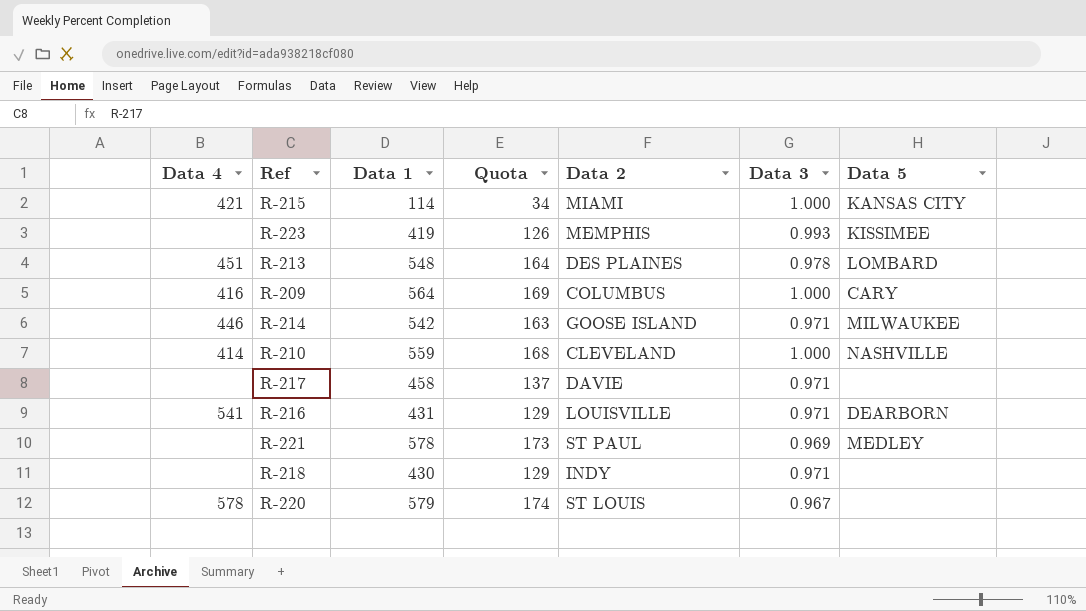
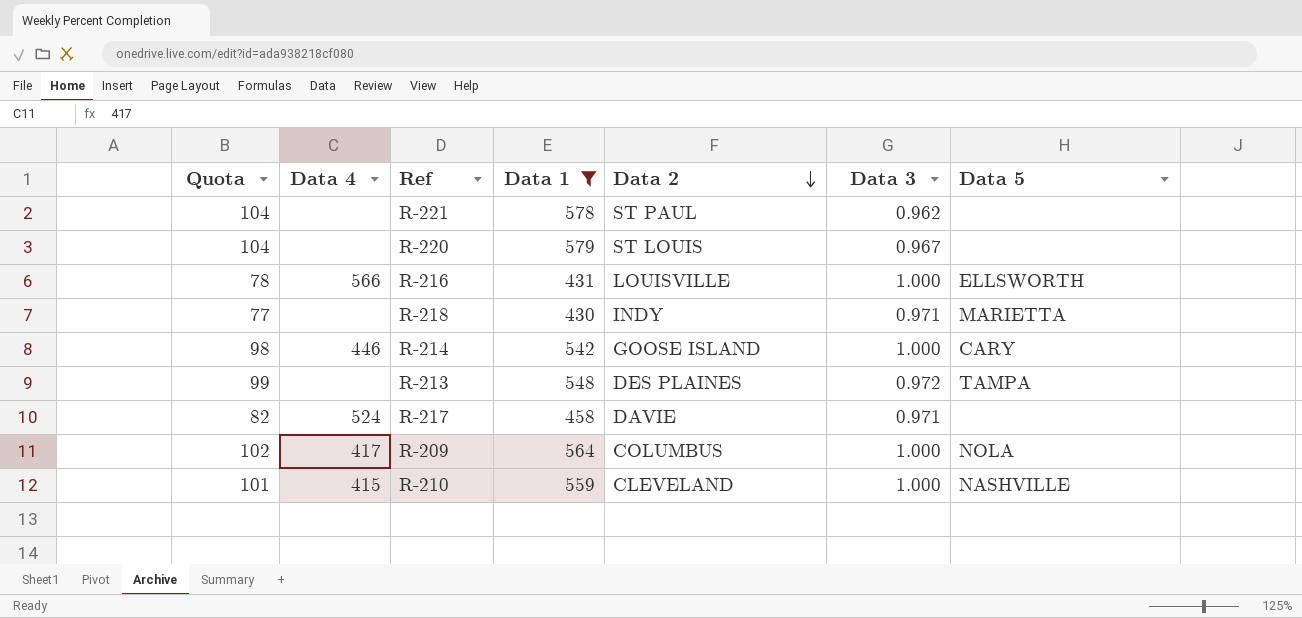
filter: none -> Data 1 >= 430
row order: none -> Data 2 descending
column Quota | formula: [Data 1] * 0.3 -> [Data 1] * 0.18
column Quota | position: 4 -> 1
R-221 | Data 3: 0.969 -> 0.962
R-221 | Data 5: MEDLEY -> none
R-220 | Data 4: 578 -> none
R-216 | Data 4: 541 -> 566
R-216 | Data 3: 0.971 -> 1.000
R-216 | Data 5: DEARBORN -> ELLSWORTH
R-218 | Data 5: none -> MARIETTA
R-214 | Data 3: 0.971 -> 1.000
R-214 | Data 5: MILWAUKEE -> CARY
R-213 | Data 4: 451 -> none
R-213 | Data 3: 0.978 -> 0.972
R-213 | Data 5: LOMBARD -> TAMPA
R-217 | Data 4: none -> 524
R-209 | Data 4: 416 -> 417
R-209 | Data 5: CARY -> NOLA
R-210 | Data 4: 414 -> 415

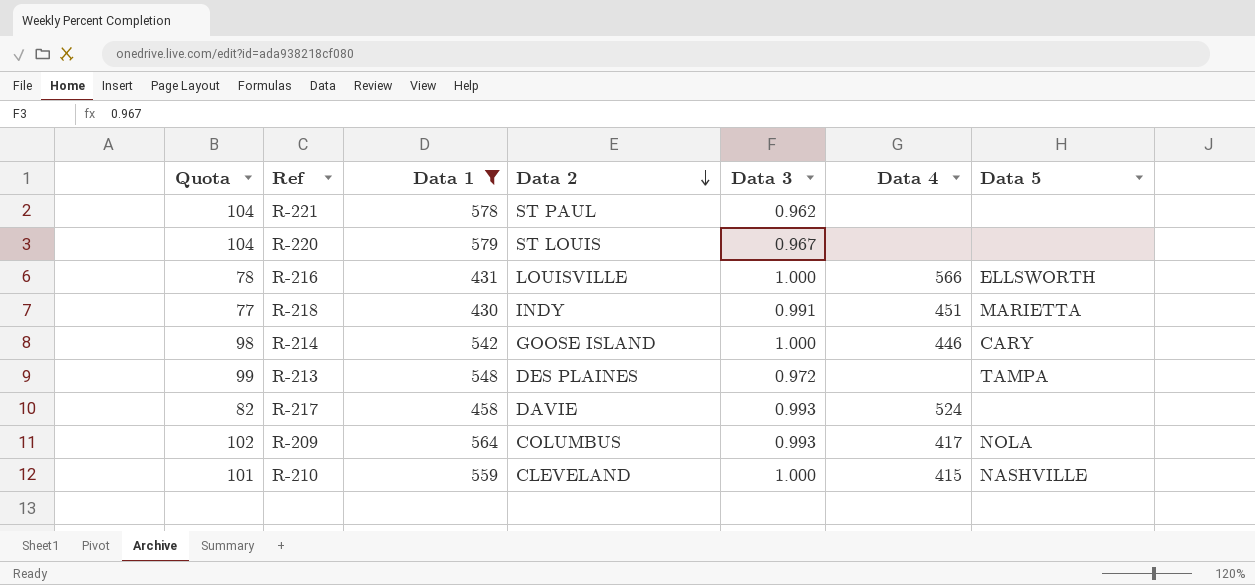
column Data 4 | position: 2 -> 6
R-218 | Data 3: 0.971 -> 0.991
R-218 | Data 4: none -> 451
R-217 | Data 3: 0.971 -> 0.993
R-209 | Data 3: 1.000 -> 0.993

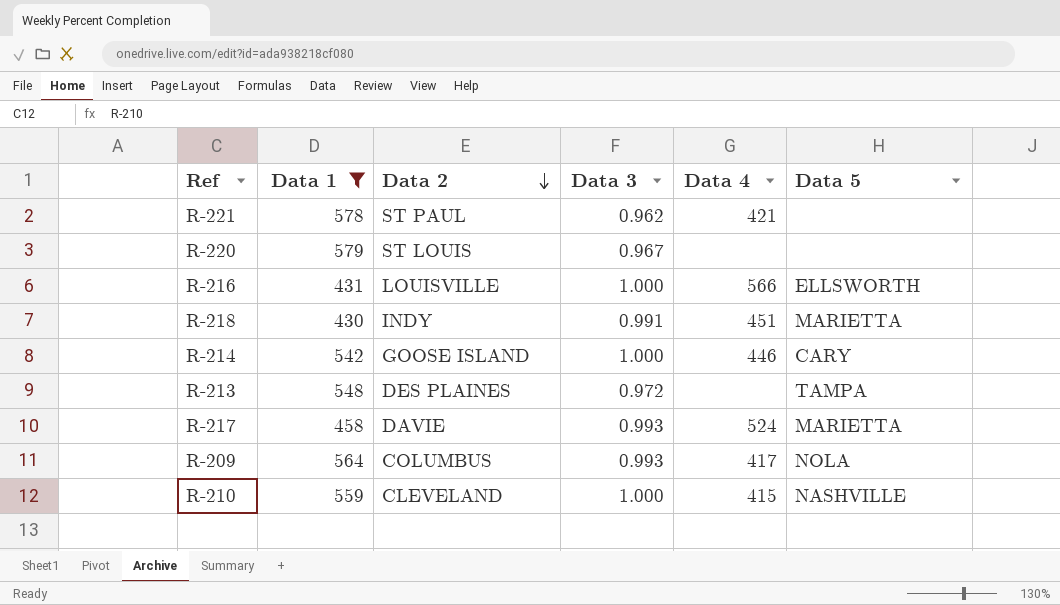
column Quota | formula: [Data 1] * 0.18 -> none
R-221 | Data 4: none -> 421
R-217 | Data 5: none -> MARIETTA

